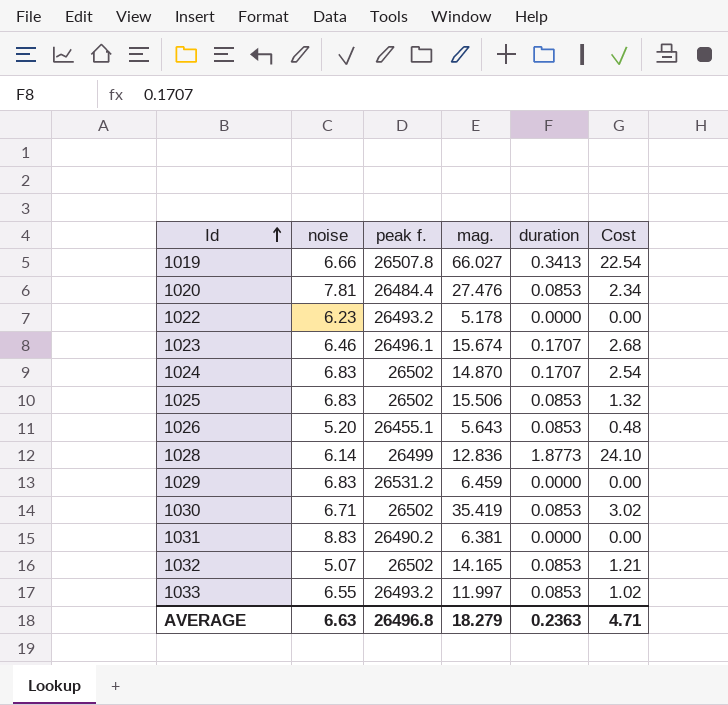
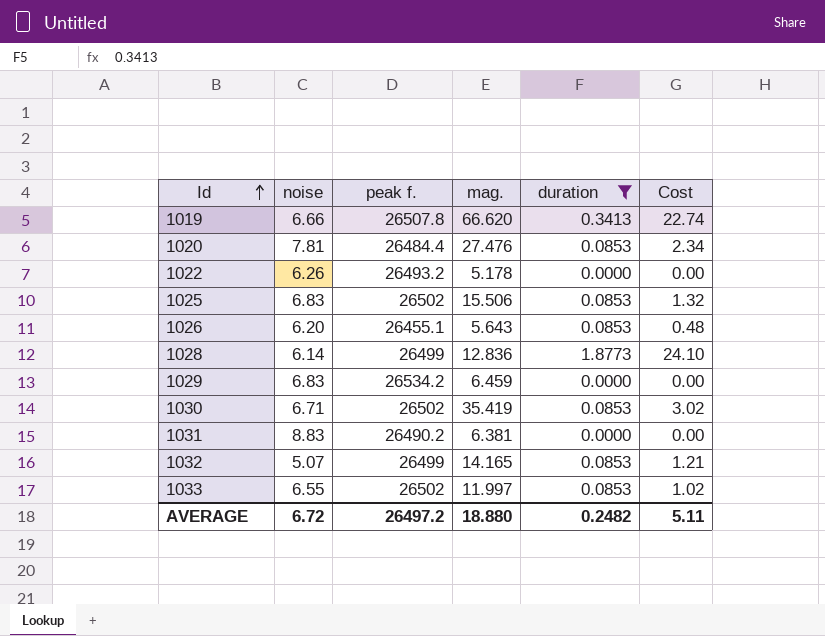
filter: none -> duration != 0.1707
1019 | mag.: 66.027 -> 66.620
1019 | Cost: 22.54 -> 22.74
1022 | noise: 6.23 -> 6.26
1026 | noise: 5.20 -> 6.20
1029 | peak f.: 26531.2 -> 26534.2
1032 | peak f.: 26502 -> 26499
1033 | peak f.: 26493.2 -> 26502
AVERAGE | noise: 6.63 -> 6.72
AVERAGE | peak f.: 26496.8 -> 26497.2
AVERAGE | mag.: 18.279 -> 18.880
AVERAGE | duration: 0.2363 -> 0.2482
AVERAGE | Cost: 4.71 -> 5.11

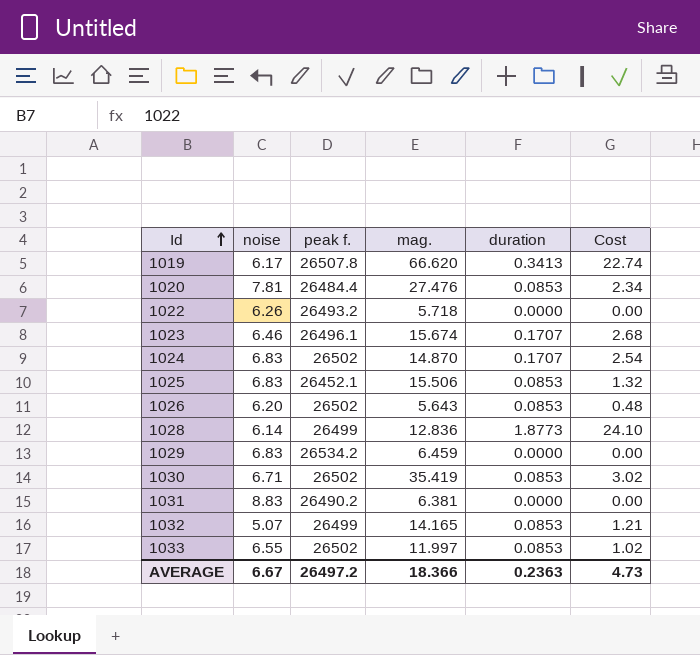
filter: duration != 0.1707 -> none
1019 | noise: 6.66 -> 6.17
1022 | mag.: 5.178 -> 5.718
1025 | peak f.: 26502 -> 26452.1
1026 | peak f.: 26455.1 -> 26502
AVERAGE | noise: 6.72 -> 6.67
AVERAGE | mag.: 18.880 -> 18.366
AVERAGE | duration: 0.2482 -> 0.2363
AVERAGE | Cost: 5.11 -> 4.73

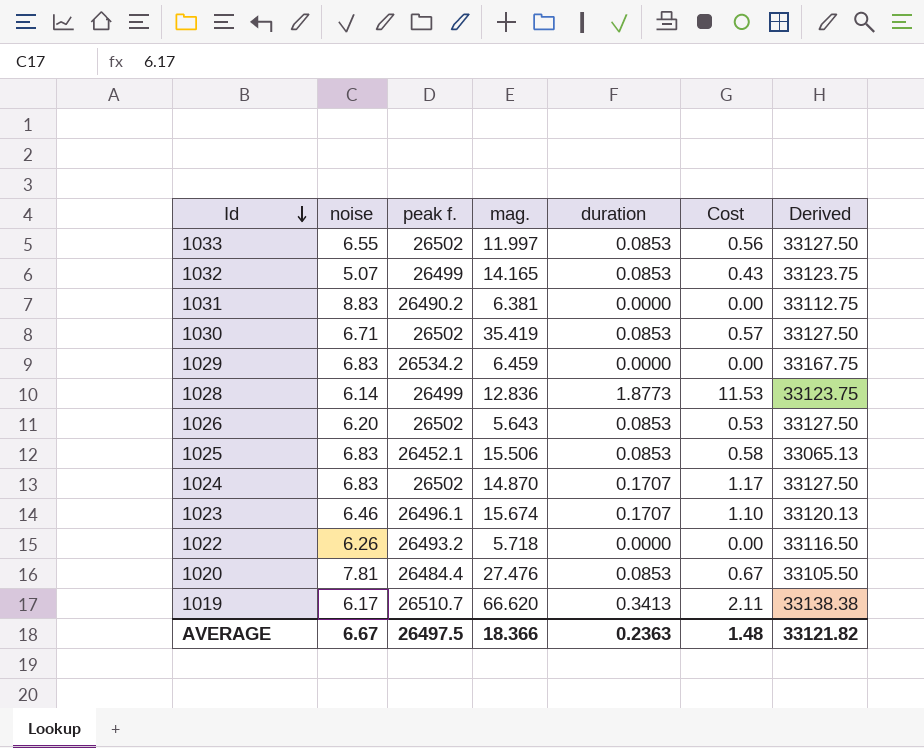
row order: Id ascending -> Id descending
column Cost | formula: [mag.] * [duration] -> [noise] * [duration]
column Derived | formula: none -> [peak f.] * 1.25
1019 | peak f.: 26507.8 -> 26510.7
AVERAGE | peak f.: 26497.2 -> 26497.5
AVERAGE | Cost: 4.73 -> 1.48

